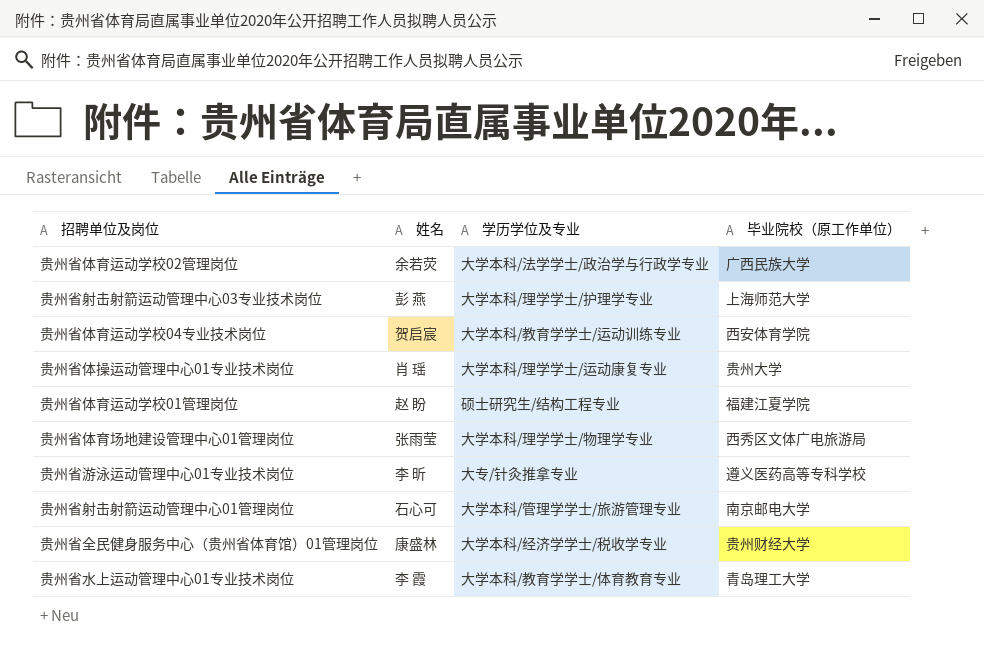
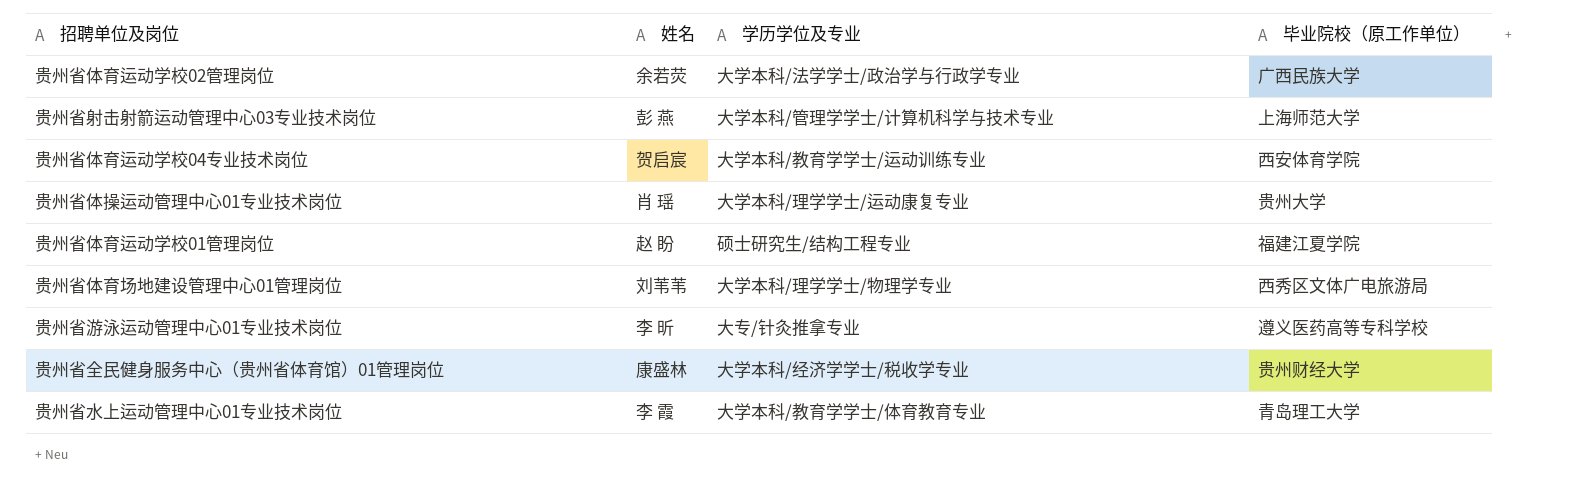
row 贵州省射击射箭运动管理中心01管理岗位: 石心可 | 大学本科/管理学学士/旅游管理专业 | 南京邮电大学 -> none
贵州省射击射箭运动管理中心03专业技术岗位 | 学历学位及专业: 大学本科/理学学士/护理学专业 -> 大学本科/管理学学士/计算机科学与技术专业
贵州省体育场地建设管理中心01管理岗位 | 姓名: 张雨莹 -> 刘苇苇

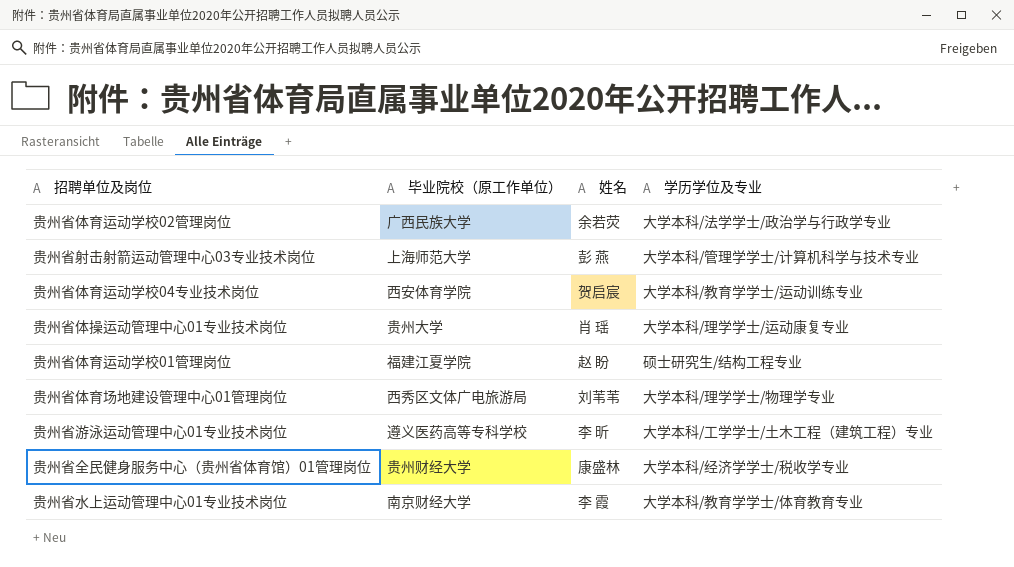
column 毕业院校（原工作单位） | position: 4 -> 2
贵州省游泳运动管理中心01专业技术岗位 | 学历学位及专业: 大专/针灸推拿专业 -> 大学本科/工学学士/土木工程（建筑工程）专业
贵州省水上运动管理中心01专业技术岗位 | 毕业院校（原工作单位）: 青岛理工大学 -> 南京财经大学

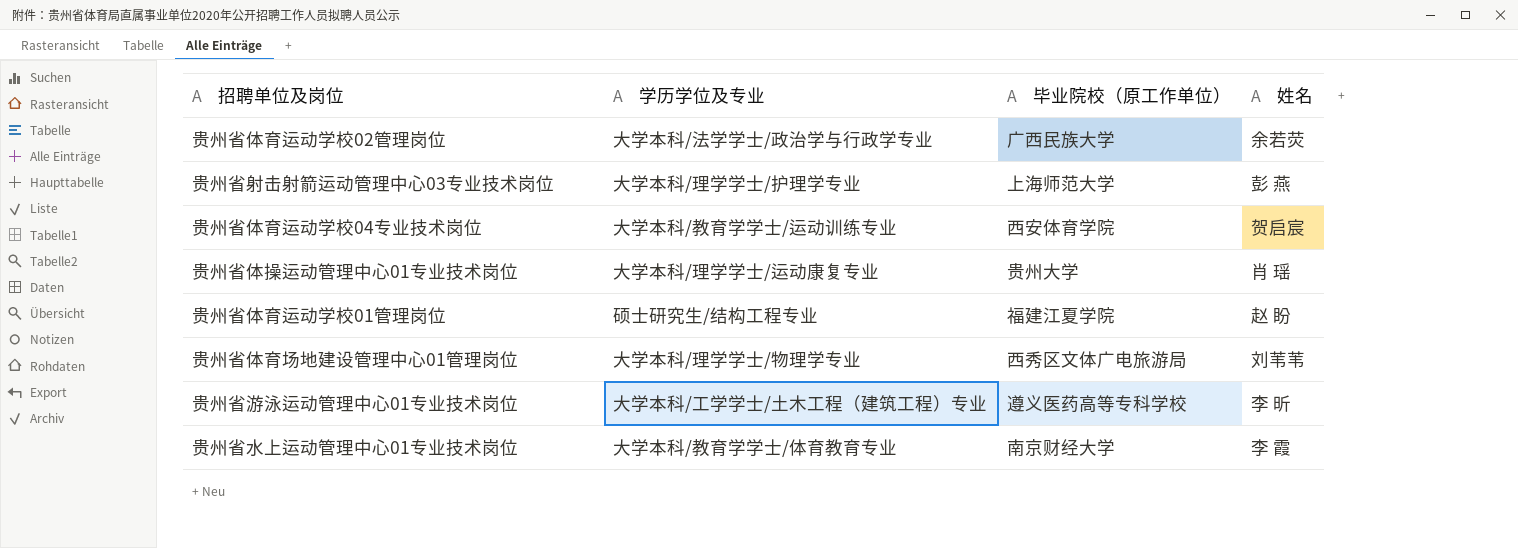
column 学历学位及专业 | position: 4 -> 2
row 贵州省全民健身服务中心（贵州省体育馆）01管理岗位: 贵州财经大学 | 康盛林 | 大学本科/经济学学士/税收学专业 -> none
贵州省射击射箭运动管理中心03专业技术岗位 | 学历学位及专业: 大学本科/管理学学士/计算机科学与技术专业 -> 大学本科/理学学士/护理学专业

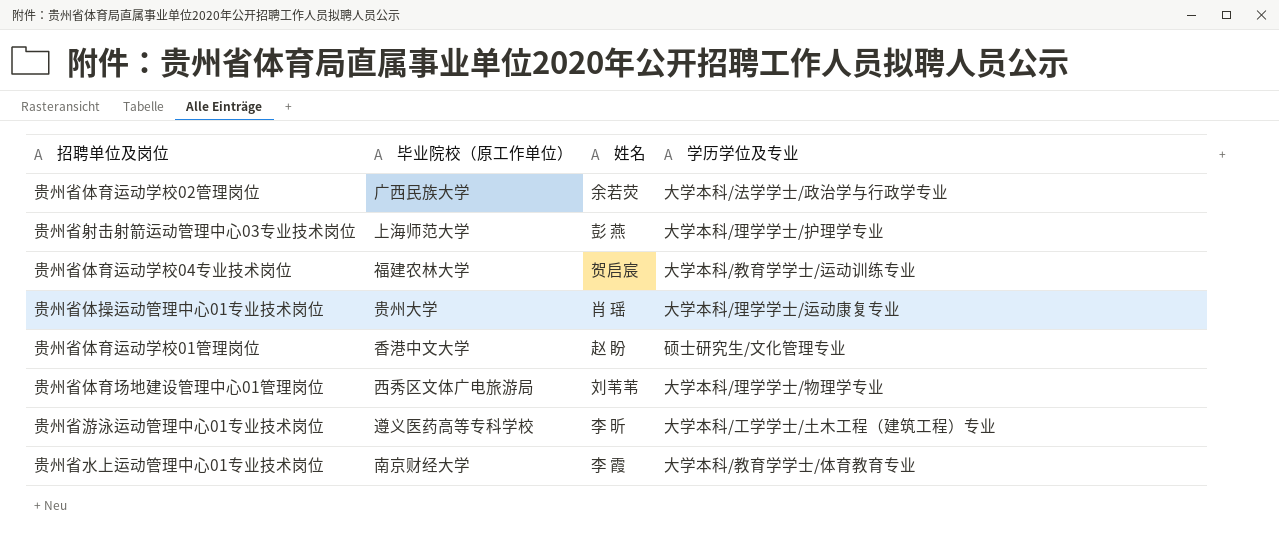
column 学历学位及专业 | position: 2 -> 4
贵州省体育运动学校04专业技术岗位 | 毕业院校（原工作单位）: 西安体育学院 -> 福建农林大学
贵州省体育运动学校01管理岗位 | 毕业院校（原工作单位）: 福建江夏学院 -> 香港中文大学
贵州省体育运动学校01管理岗位 | 学历学位及专业: 硕士研究生/结构工程专业 -> 硕士研究生/文化管理专业

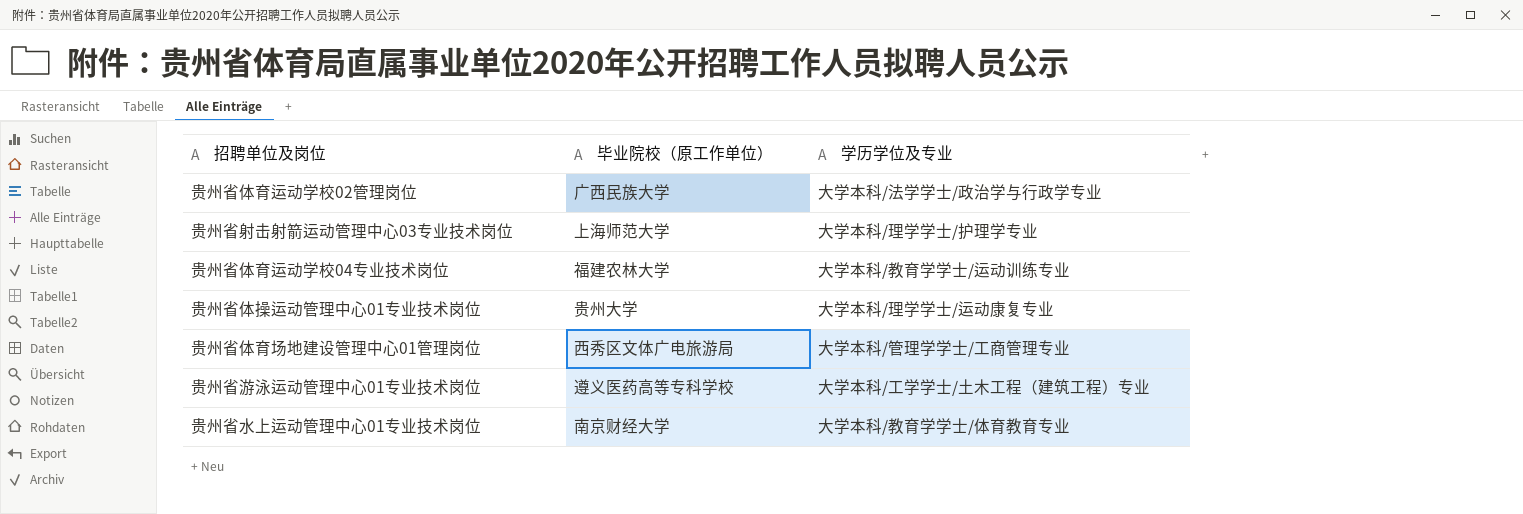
column 姓名 | position: 3 -> none
row 贵州省体育运动学校01管理岗位: 香港中文大学 | 赵 盼 | 硕士研究生/文化管理专业 -> none
贵州省体育场地建设管理中心01管理岗位 | 学历学位及专业: 大学本科/理学学士/物理学专业 -> 大学本科/管理学学士/工商管理专业

